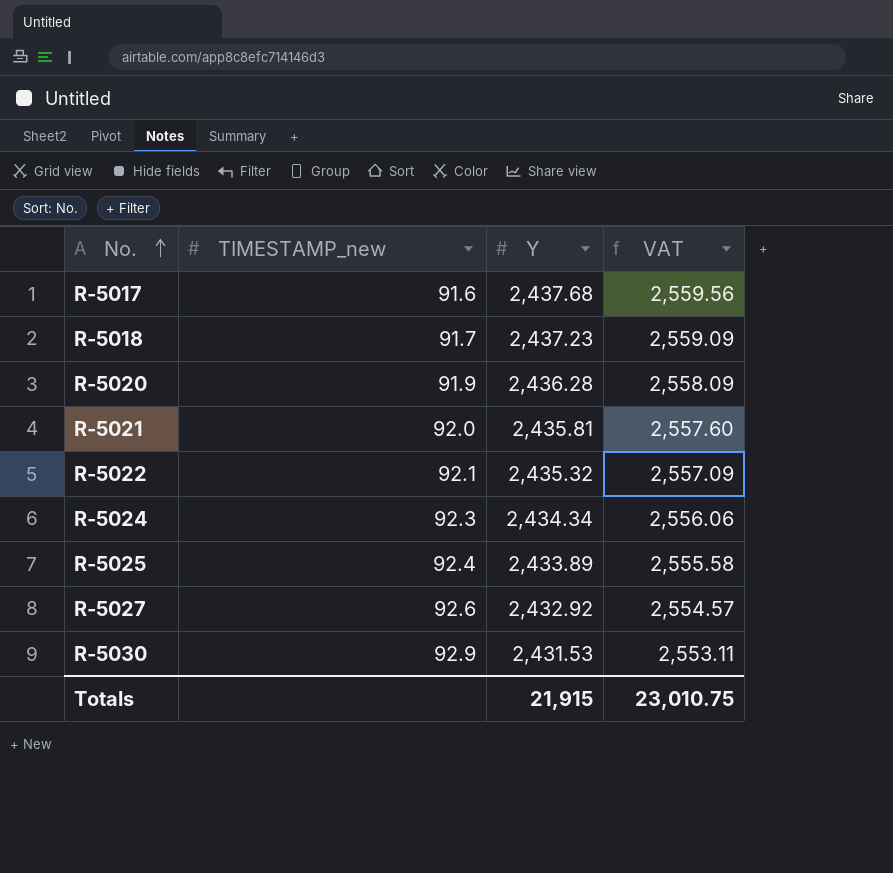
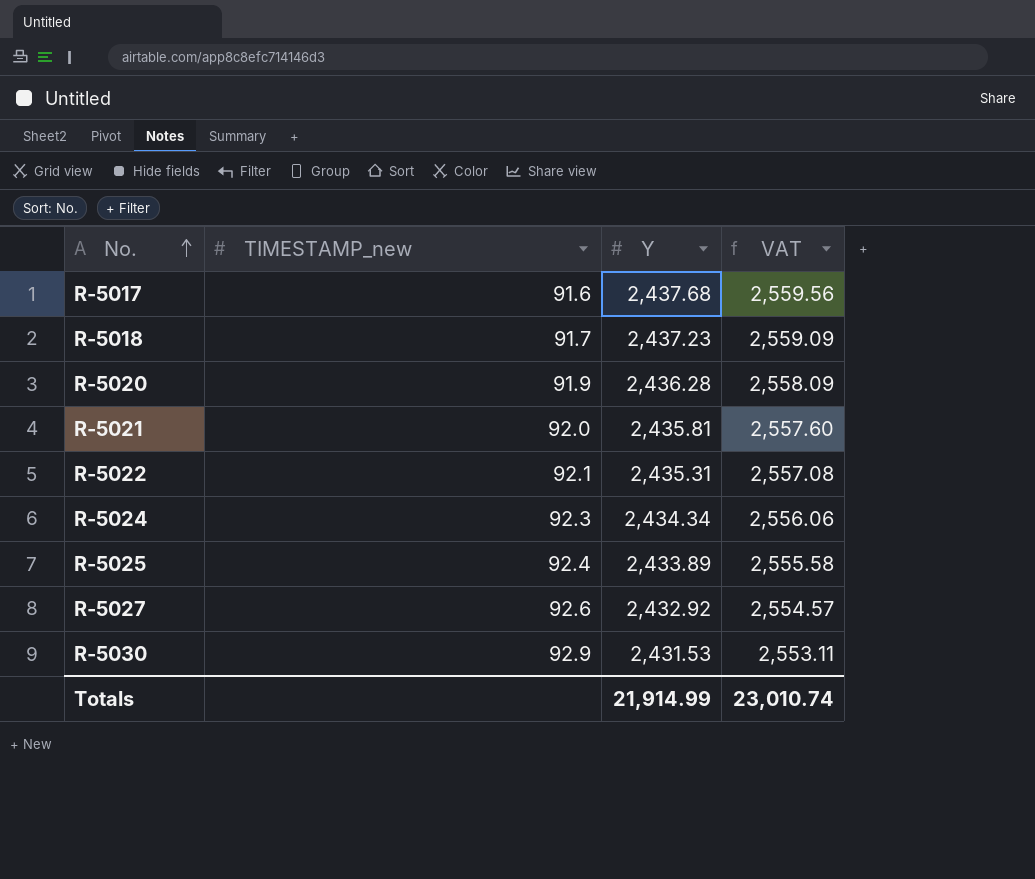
R-5022 | Y: 2,435.32 -> 2,435.31
R-5022 | VAT: 2,557.09 -> 2,557.08
Totals | Y: 21,915 -> 21,914.99
Totals | VAT: 23,010.75 -> 23,010.74

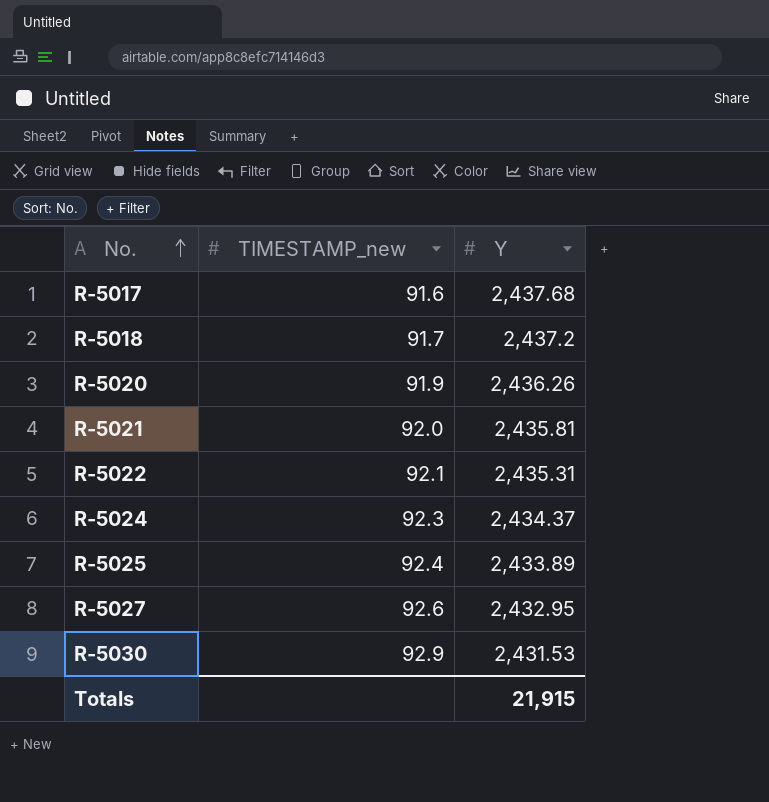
column VAT | formula: [Y] * 1.05 -> none
R-5018 | Y: 2,437.23 -> 2,437.2
R-5020 | Y: 2,436.28 -> 2,436.26
R-5024 | Y: 2,434.34 -> 2,434.37
R-5027 | Y: 2,432.92 -> 2,432.95
Totals | Y: 21,914.99 -> 21,915

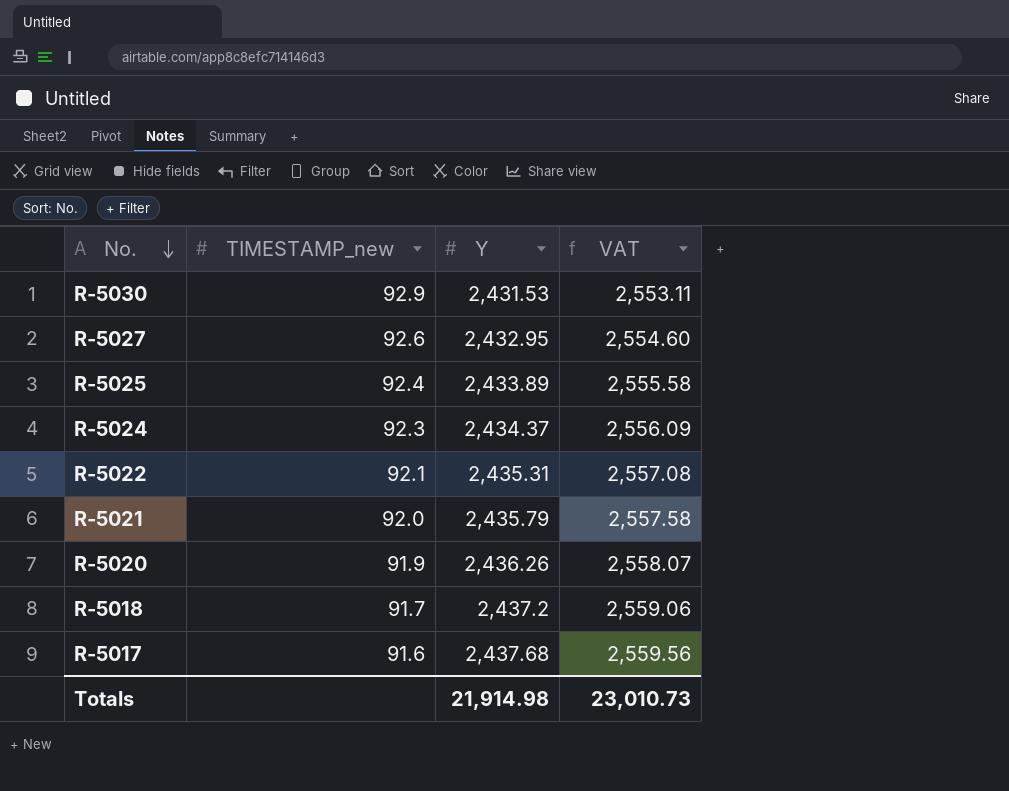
row order: No. ascending -> No. descending
column VAT | formula: none -> [Y] * 1.05
R-5021 | Y: 2,435.81 -> 2,435.79
Totals | Y: 21,915 -> 21,914.98

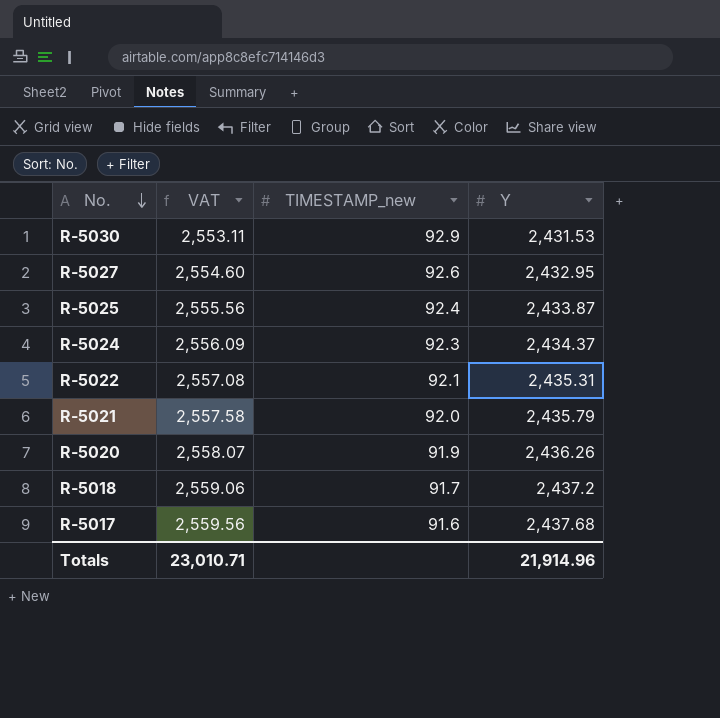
column VAT | position: 4 -> 2
R-5025 | VAT: 2,555.58 -> 2,555.56
R-5025 | Y: 2,433.89 -> 2,433.87
Totals | VAT: 23,010.73 -> 23,010.71
Totals | Y: 21,914.98 -> 21,914.96

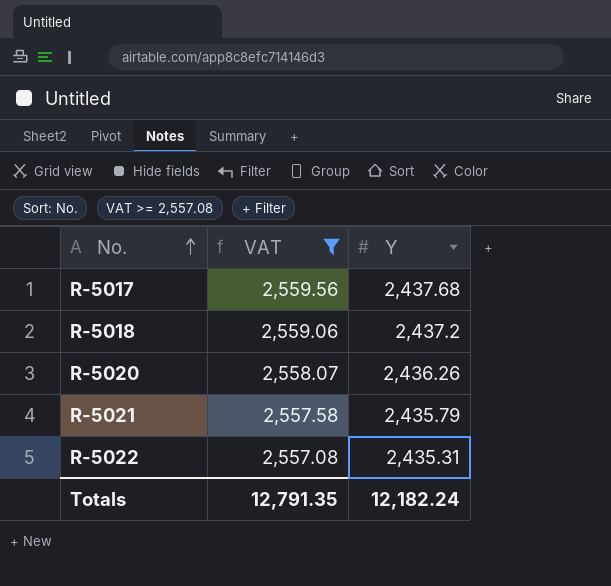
filter: none -> VAT >= 2,557.08
row order: No. descending -> No. ascending
column TIMESTAMP_new | position: 3 -> none
Totals | VAT: 23,010.71 -> 12,791.35
Totals | Y: 21,914.96 -> 12,182.24

